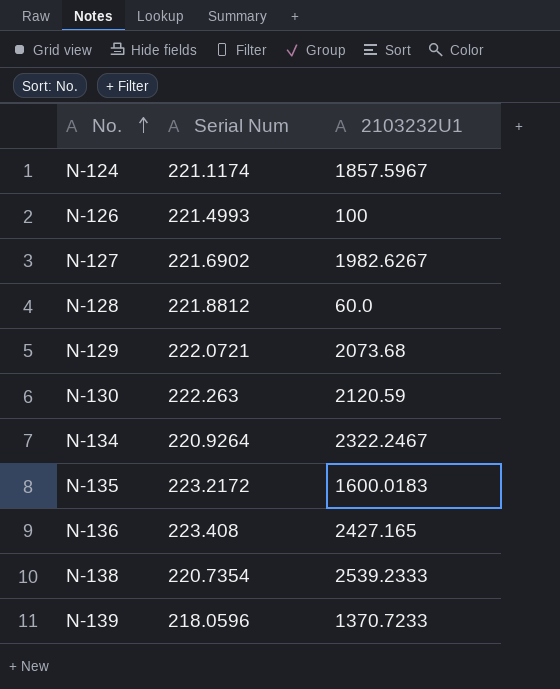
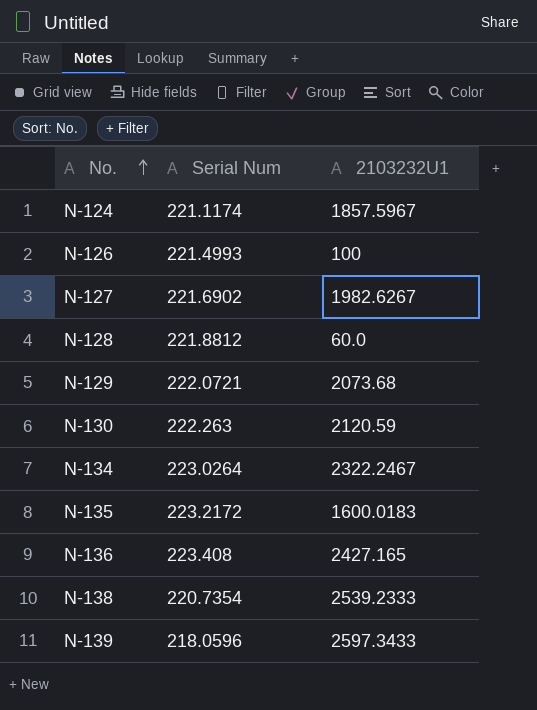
N-134 | Serial Num: 220.9264 -> 223.0264
N-139 | 2103232U1: 1370.7233 -> 2597.3433

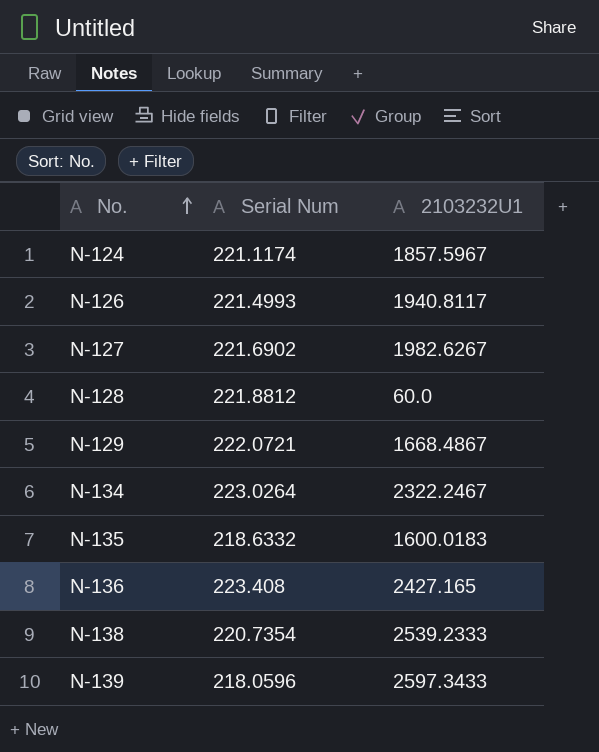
row N-130: 222.263 | 2120.59 -> none
N-126 | 2103232U1: 100 -> 1940.8117
N-129 | 2103232U1: 2073.68 -> 1668.4867
N-135 | Serial Num: 223.2172 -> 218.6332

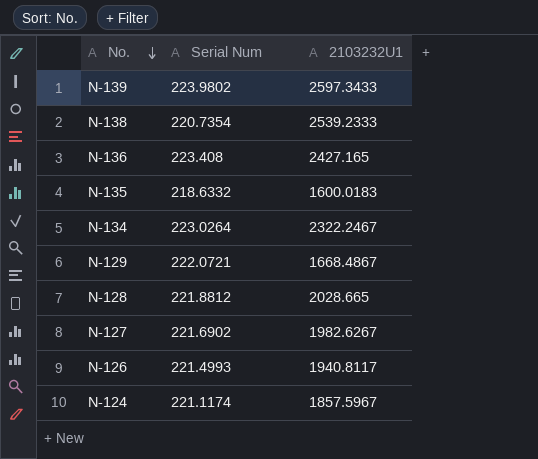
row order: No. ascending -> No. descending
N-139 | Serial Num: 218.0596 -> 223.9802
N-128 | 2103232U1: 60.0 -> 2028.665

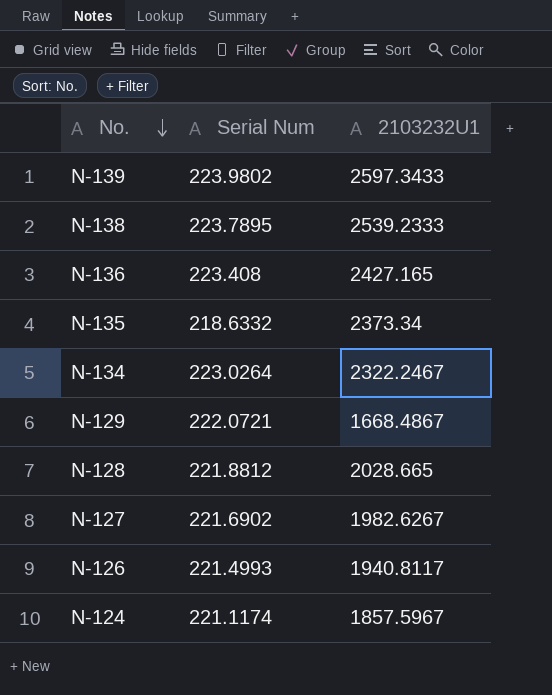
N-138 | Serial Num: 220.7354 -> 223.7895
N-135 | 2103232U1: 1600.0183 -> 2373.34

